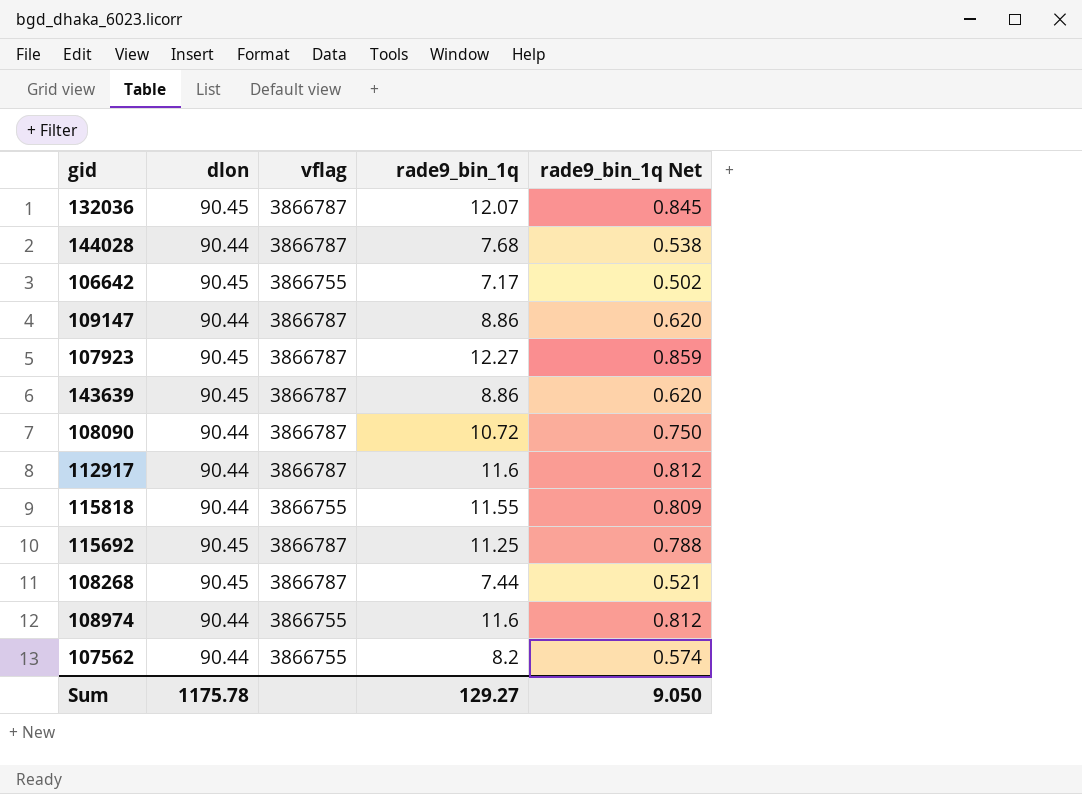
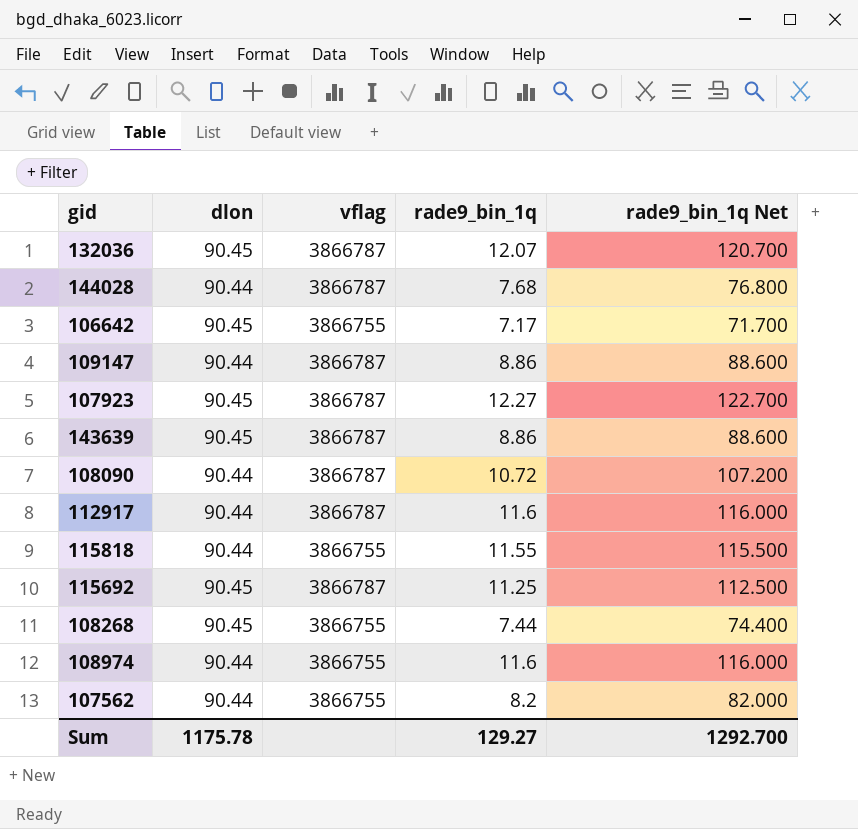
column rade9_bin_1q Net | formula: [rade9_bin_1q] * 0.07 -> [rade9_bin_1q] * 10
108268 | vflag: 3866787 -> 3866755
Sum | rade9_bin_1q Net: 9.050 -> 1292.700

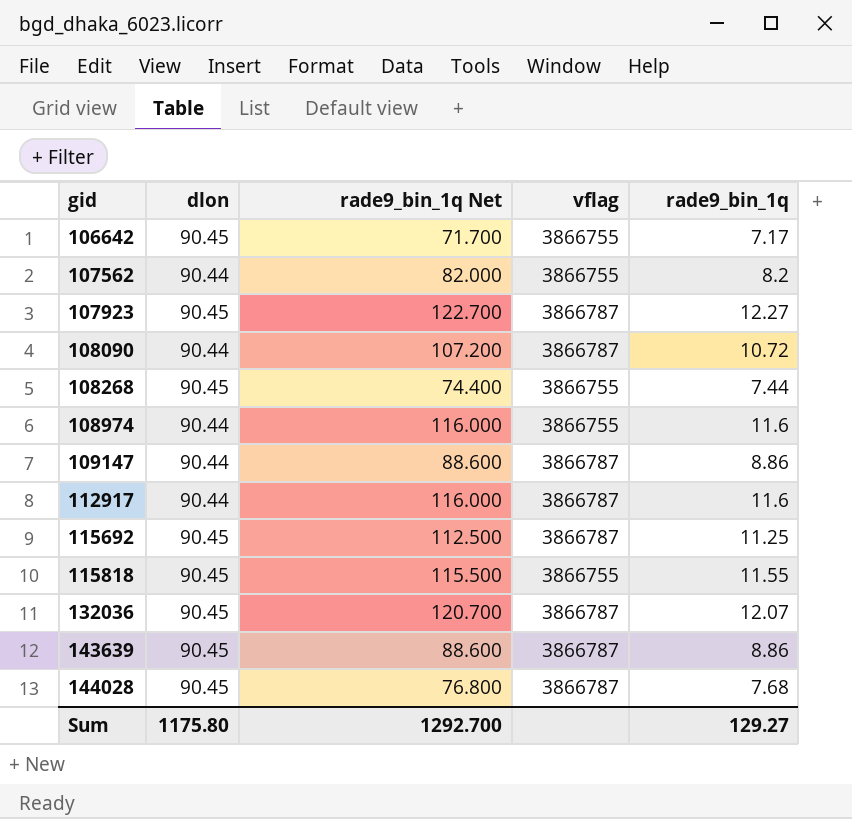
row order: none -> gid ascending
column rade9_bin_1q Net | position: 5 -> 3
115818 | dlon: 90.44 -> 90.45
144028 | dlon: 90.44 -> 90.45
Sum | dlon: 1175.78 -> 1175.80

